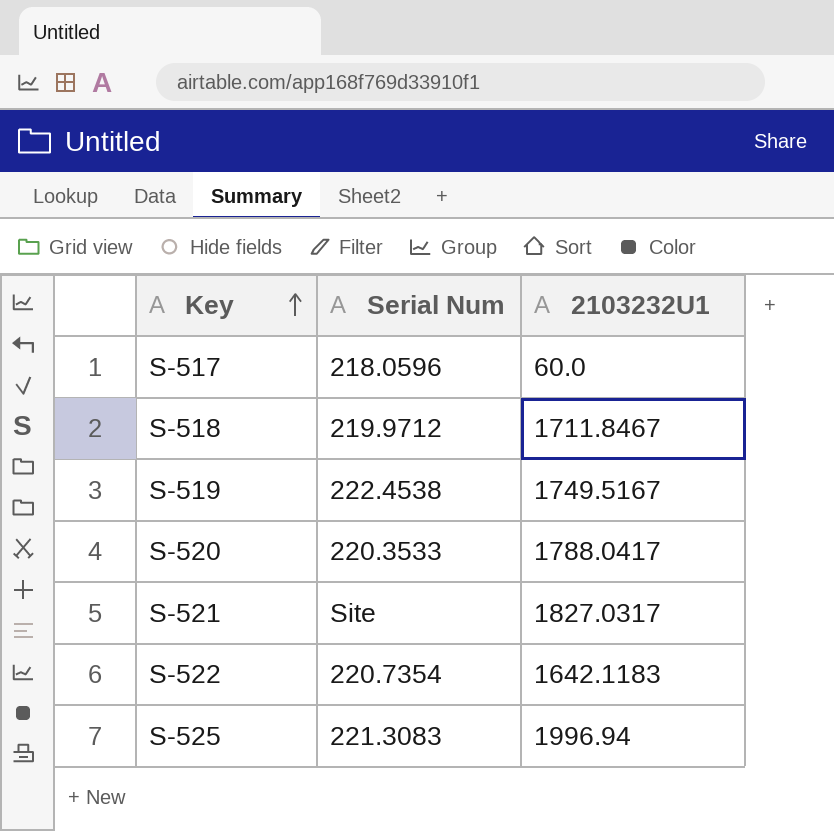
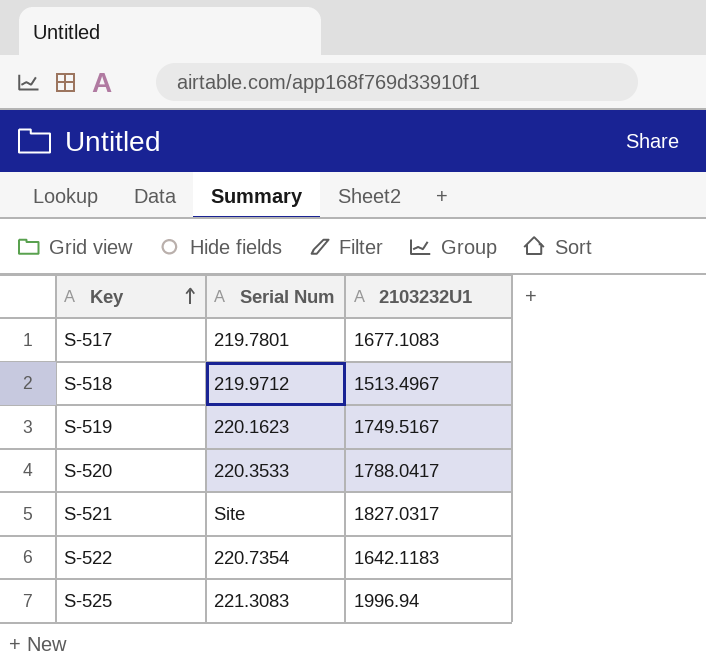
S-517 | Serial Num: 218.0596 -> 219.7801
S-517 | 2103232U1: 60.0 -> 1677.1083
S-518 | 2103232U1: 1711.8467 -> 1513.4967
S-519 | Serial Num: 222.4538 -> 220.1623

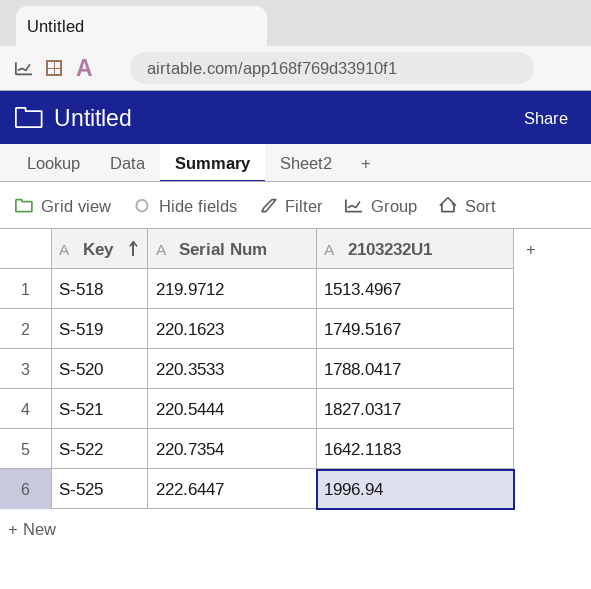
row S-517: 219.7801 | 1677.1083 -> none
S-521 | Serial Num: Site -> 220.5444
S-525 | Serial Num: 221.3083 -> 222.6447

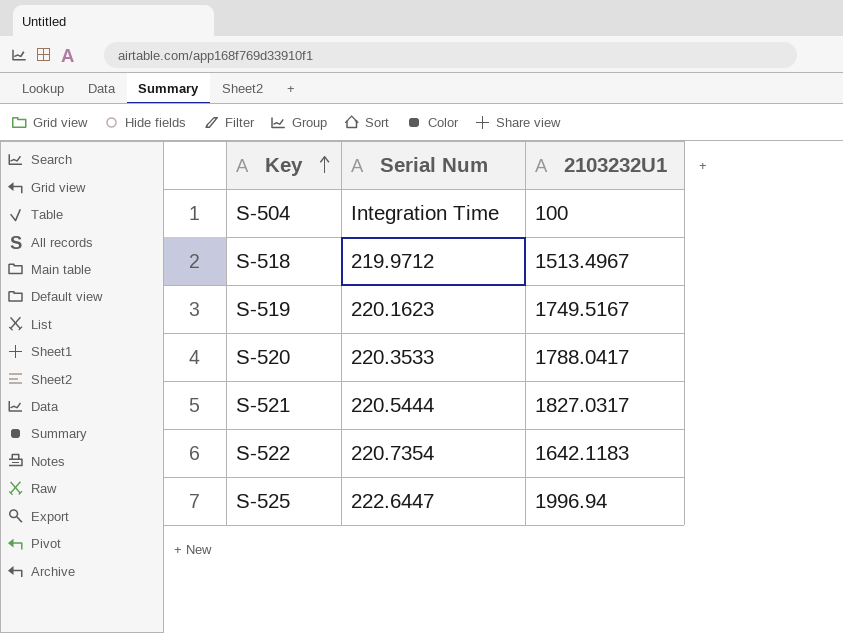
row S-504: none -> Integration Time | 100

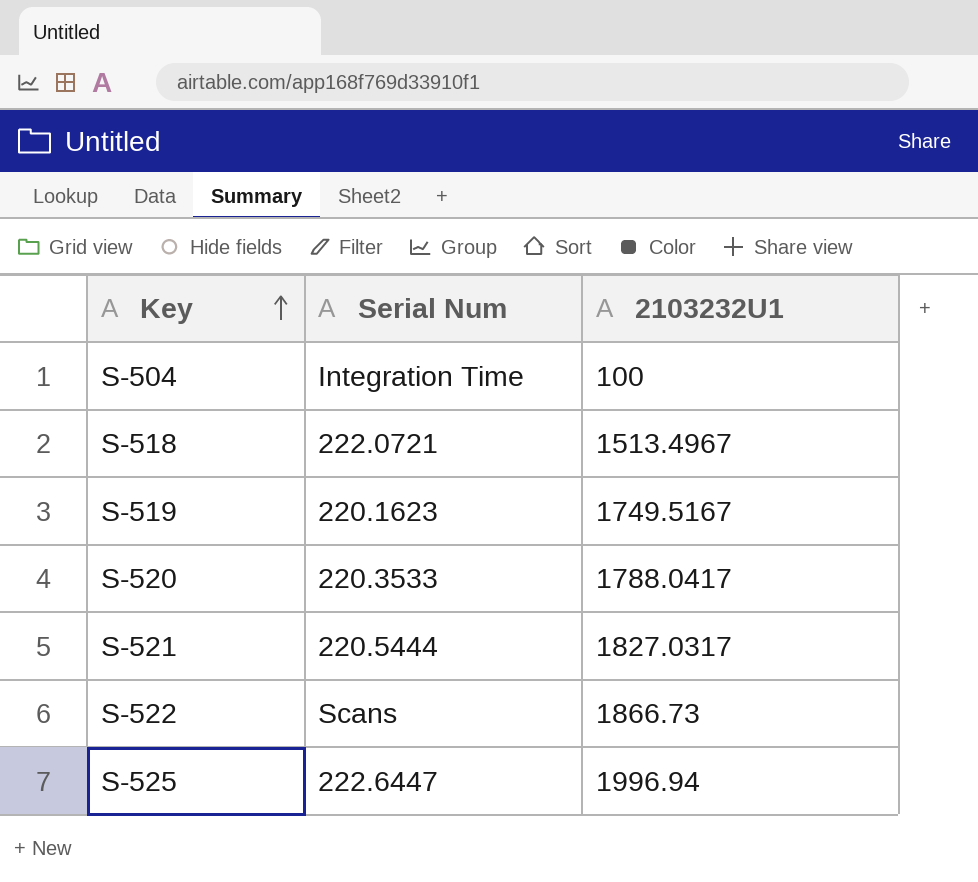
S-518 | Serial Num: 219.9712 -> 222.0721
S-522 | Serial Num: 220.7354 -> Scans
S-522 | 2103232U1: 1642.1183 -> 1866.73

